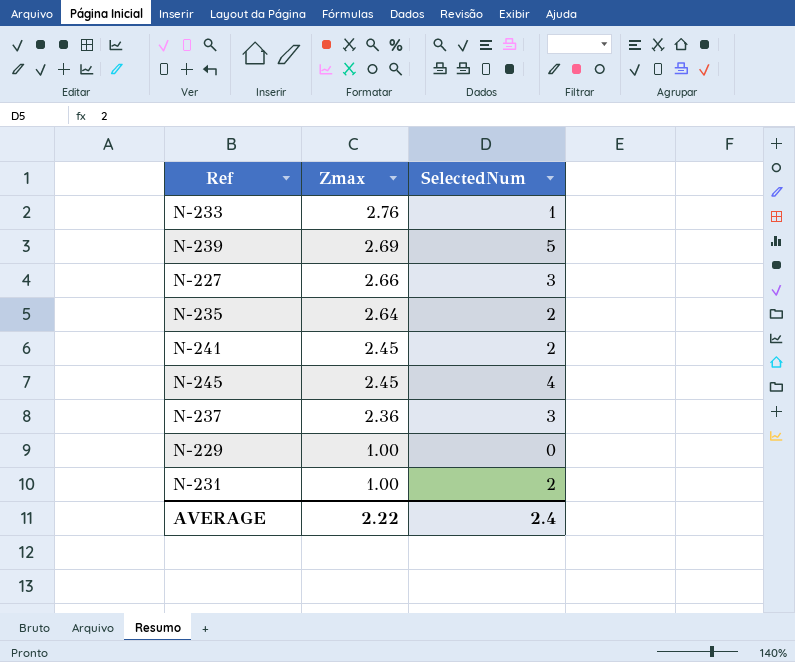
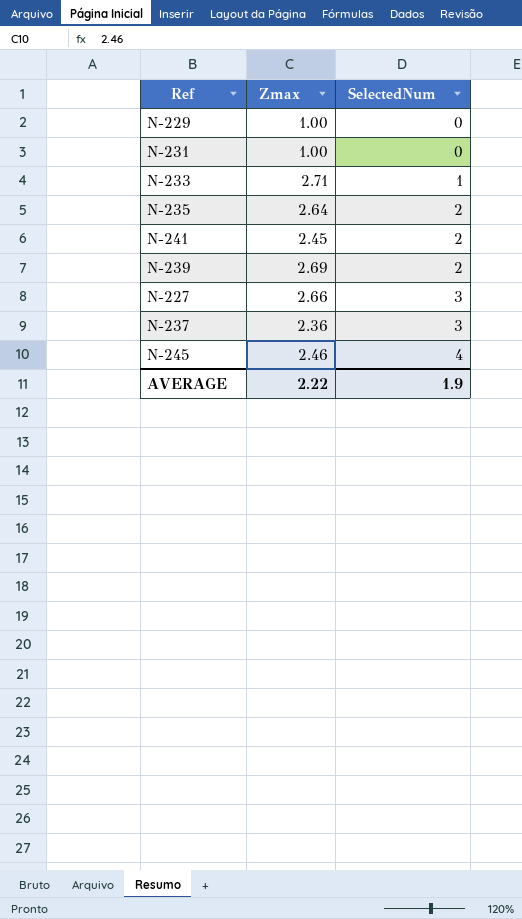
row order: Zmax descending -> SelectedNum ascending
N-231 | SelectedNum: 2 -> 0
N-233 | Zmax: 2.76 -> 2.71
N-239 | SelectedNum: 5 -> 2
N-245 | Zmax: 2.45 -> 2.46
AVERAGE | SelectedNum: 2.4 -> 1.9

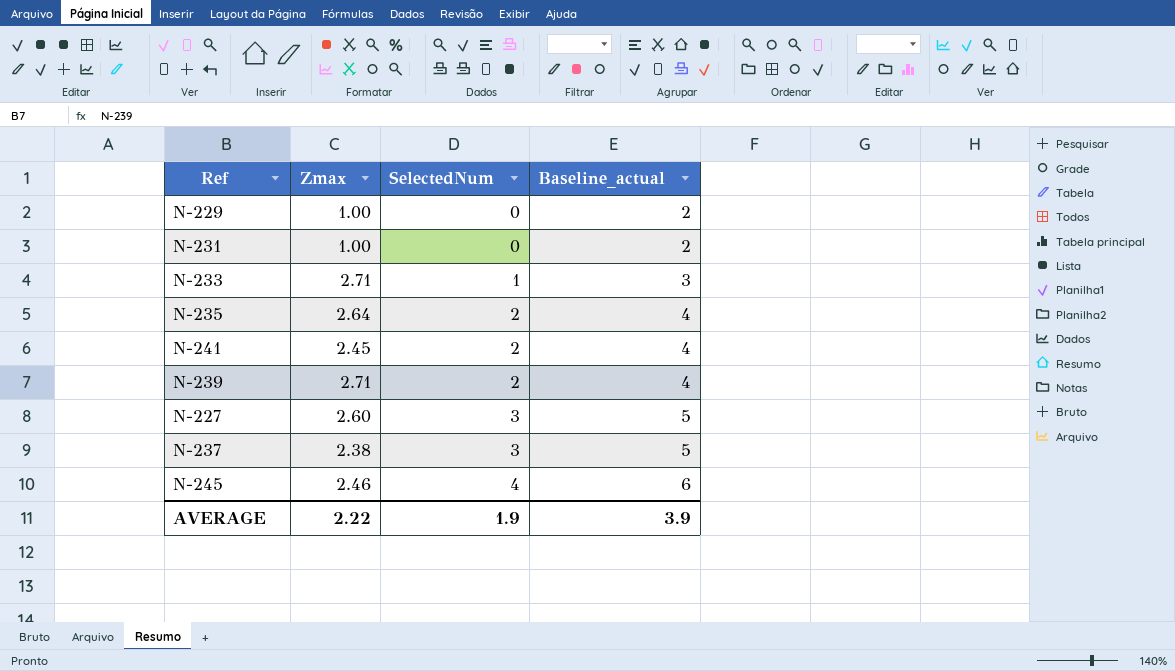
column Baseline_actual | formula: none -> [SelectedNum] + 2
N-239 | Zmax: 2.69 -> 2.71
N-227 | Zmax: 2.66 -> 2.60
N-237 | Zmax: 2.36 -> 2.38

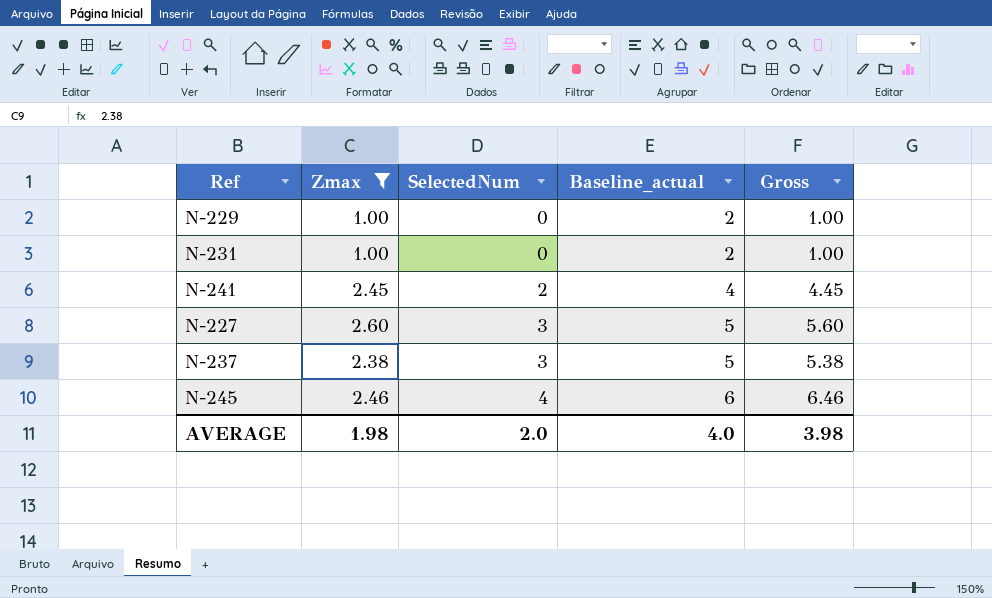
filter: none -> Zmax <= 2.60
column Gross | formula: none -> [Zmax] + [SelectedNum]
AVERAGE | Zmax: 2.22 -> 1.98
AVERAGE | SelectedNum: 1.9 -> 2.0
AVERAGE | Baseline_actual: 3.9 -> 4.0

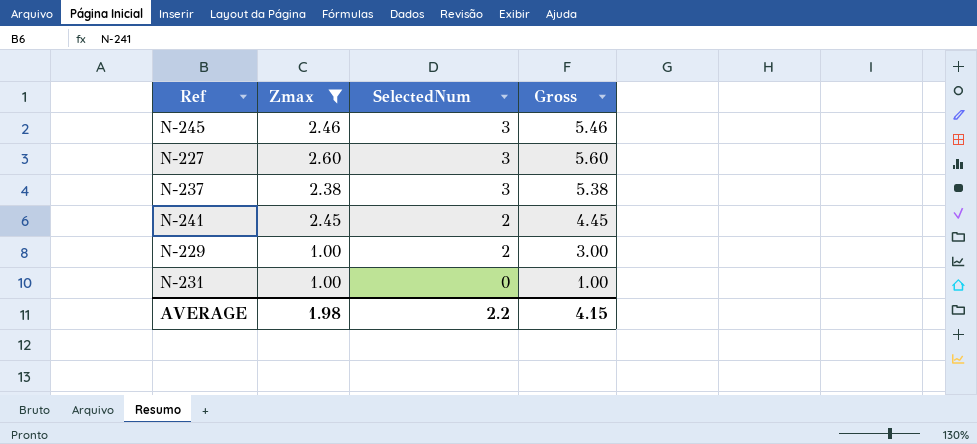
row order: SelectedNum ascending -> SelectedNum descending
column Baseline_actual | formula: [SelectedNum] + 2 -> none
N-245 | SelectedNum: 4 -> 3
N-245 | Gross: 6.46 -> 5.46
N-229 | SelectedNum: 0 -> 2
N-229 | Gross: 1.00 -> 3.00
AVERAGE | SelectedNum: 2.0 -> 2.2
AVERAGE | Gross: 3.98 -> 4.15

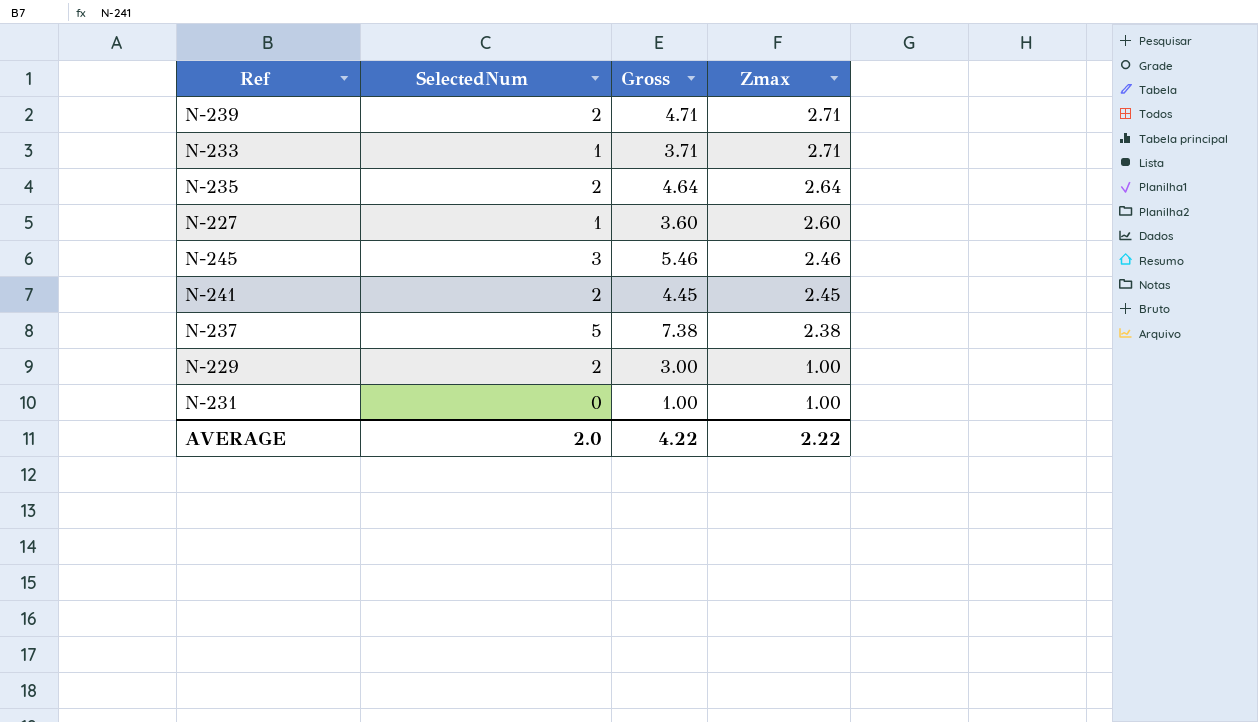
filter: Zmax <= 2.60 -> none
row order: SelectedNum descending -> Zmax descending
column Zmax | position: 2 -> 4
N-227 | SelectedNum: 3 -> 1
N-227 | Gross: 5.60 -> 3.60
N-237 | SelectedNum: 3 -> 5
N-237 | Gross: 5.38 -> 7.38
AVERAGE | SelectedNum: 2.2 -> 2.0
AVERAGE | Gross: 4.15 -> 4.22
AVERAGE | Zmax: 1.98 -> 2.22

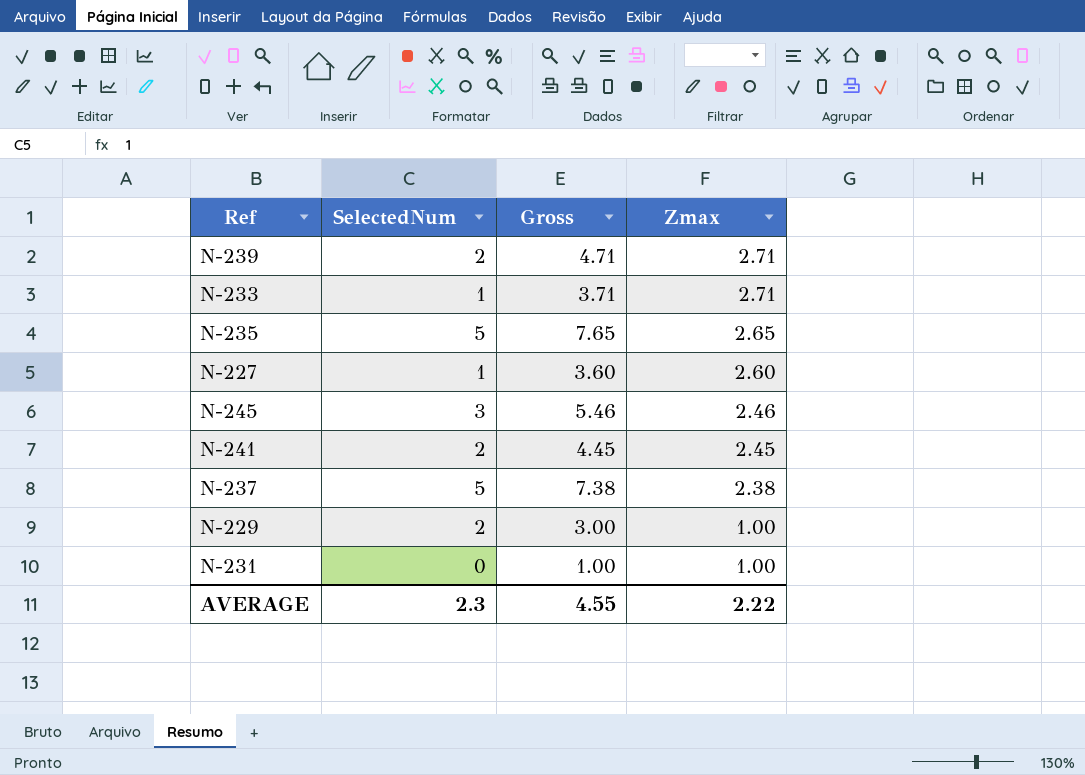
N-235 | SelectedNum: 2 -> 5
N-235 | Gross: 4.64 -> 7.65
N-235 | Zmax: 2.64 -> 2.65
AVERAGE | SelectedNum: 2.0 -> 2.3
AVERAGE | Gross: 4.22 -> 4.55

